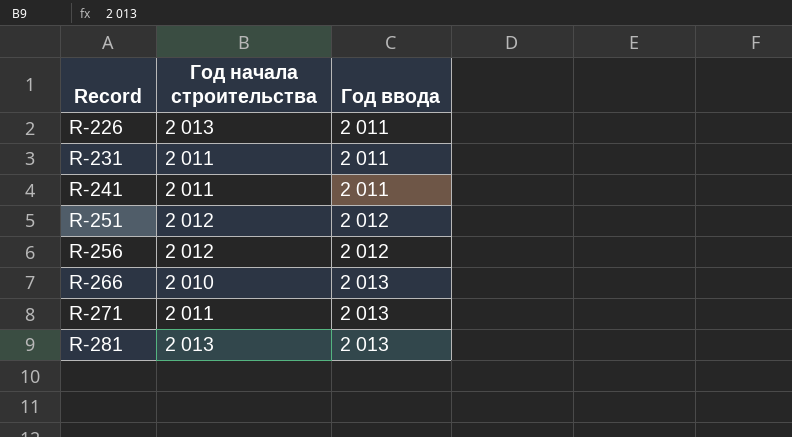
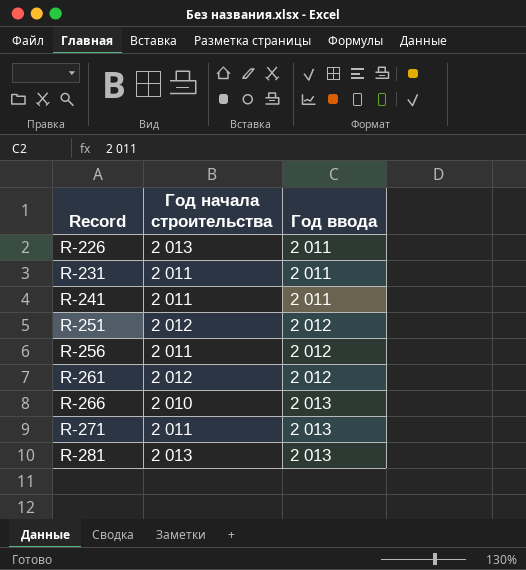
R-256 | Год начала строительства: 2 012 -> 2 011
row R-261: none -> 2 012 | 2 012

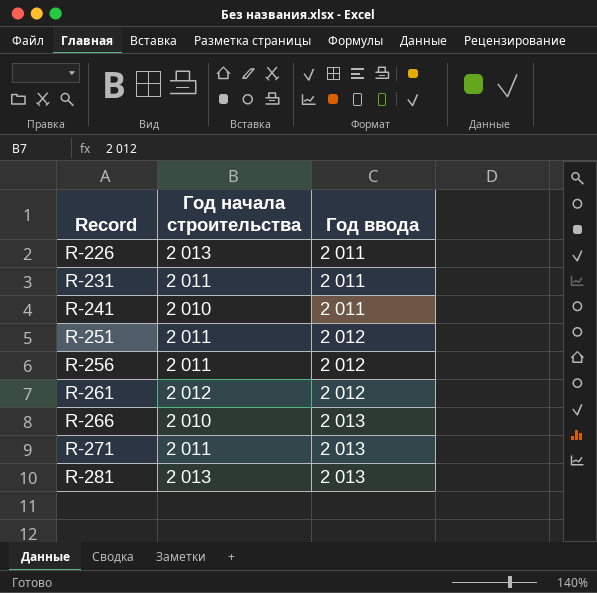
R-241 | Год начала строительства: 2 011 -> 2 010
R-251 | Год начала строительства: 2 012 -> 2 011

